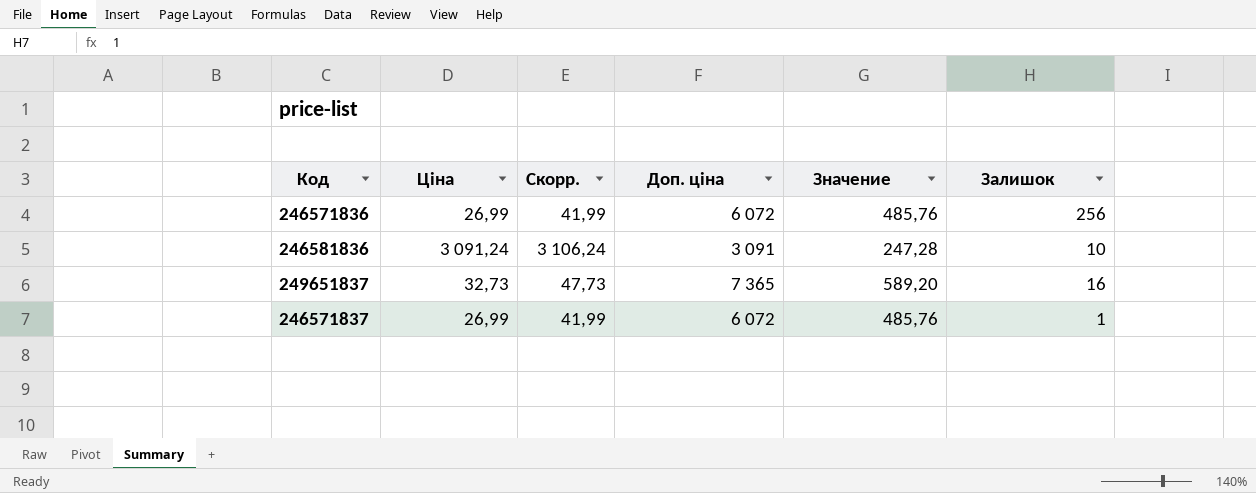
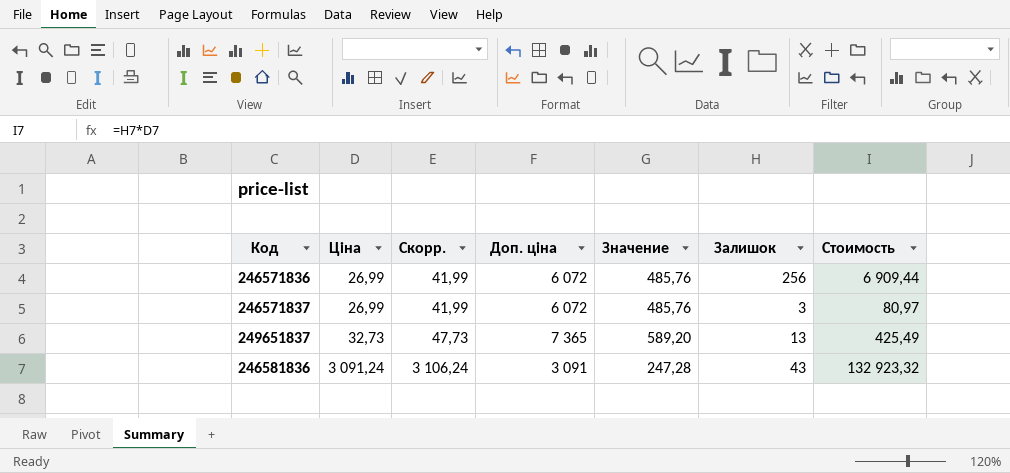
row order: none -> Ціна ascending
column Стоимость | formula: none -> [Ціна] * [Залишок]
246571837 | Залишок: 1 -> 3
249651837 | Залишок: 16 -> 13
246581836 | Залишок: 10 -> 43

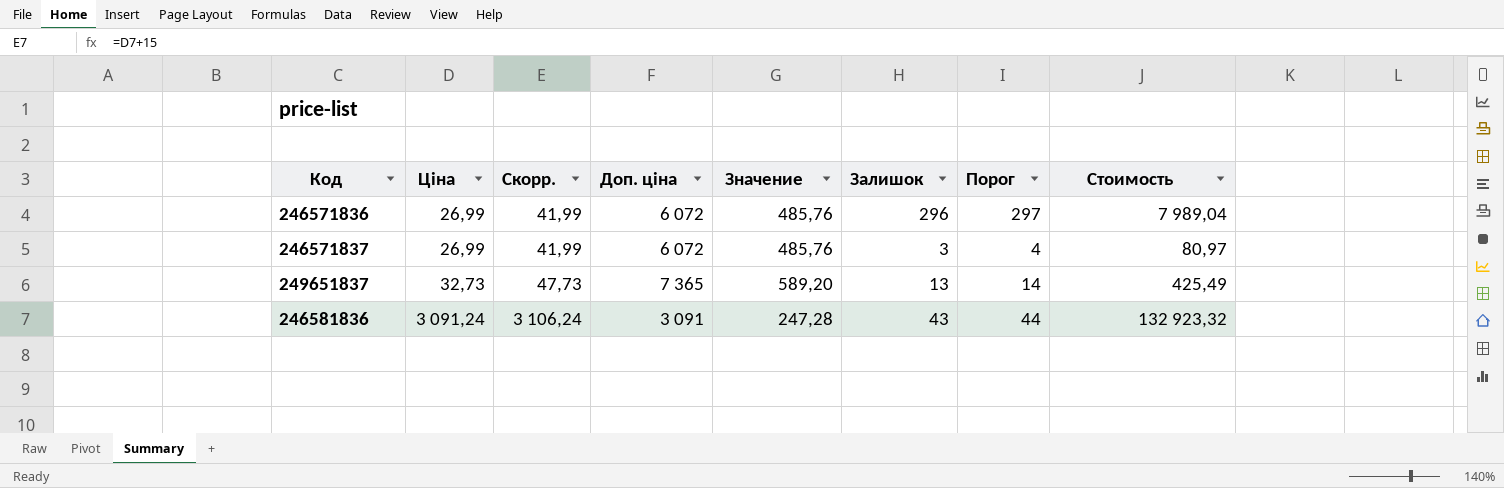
column Порог | formula: none -> [Залишок] + 1
246571836 | Залишок: 256 -> 296
246571836 | Стоимость: 6 909,44 -> 7 989,04

